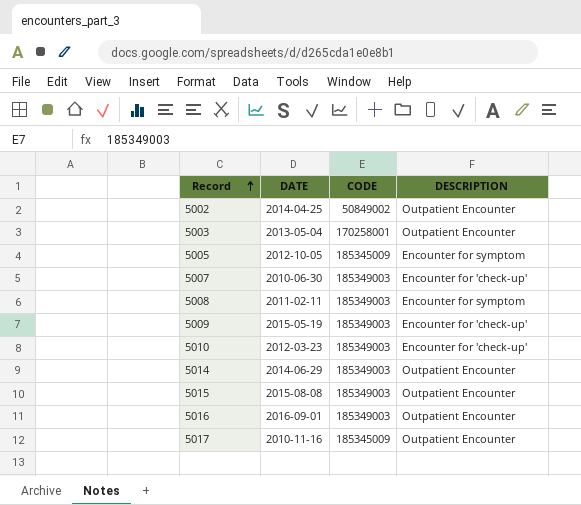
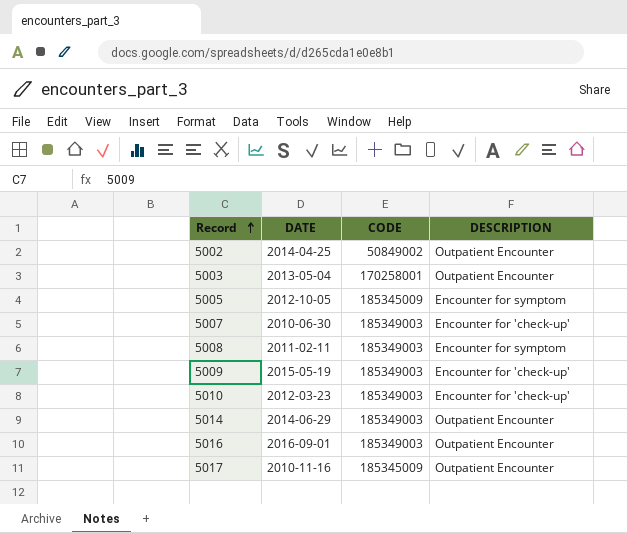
row 5015: 2015-08-08 | 185349003 | Outpatient Encounter -> none

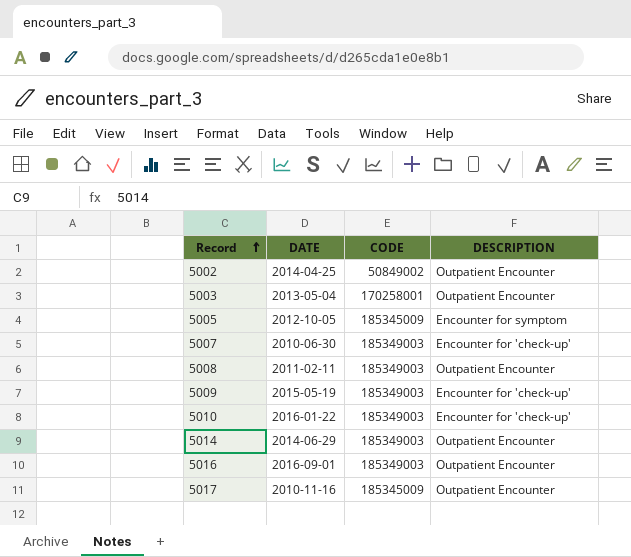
5008 | DESCRIPTION: Encounter for symptom -> Outpatient Encounter
5010 | DATE: 2012-03-23 -> 2016-01-22

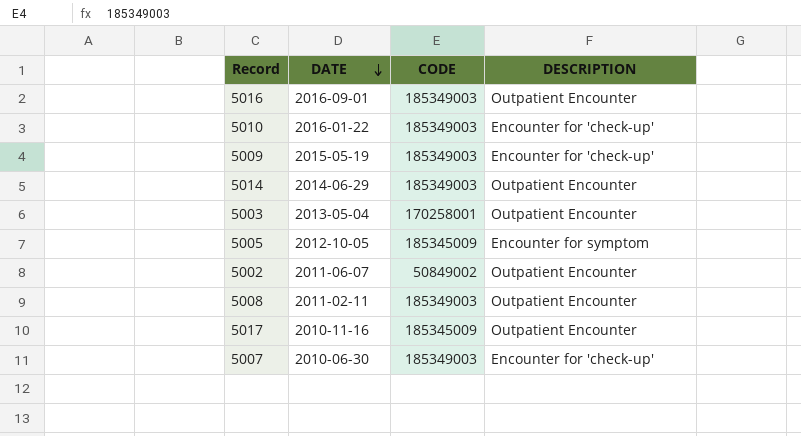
row order: Record ascending -> DATE descending
5002 | DATE: 2014-04-25 -> 2011-06-07

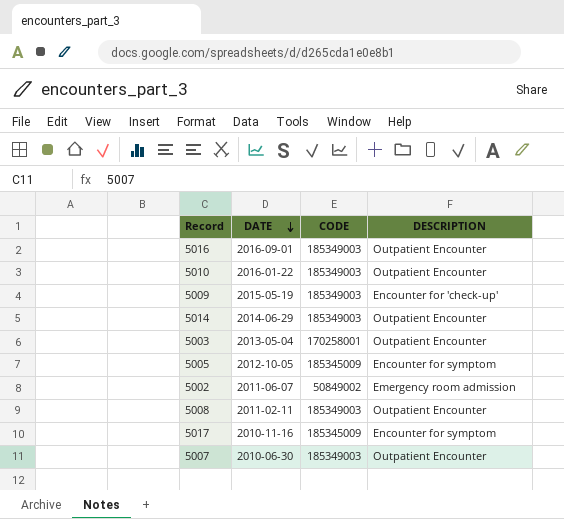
5010 | DESCRIPTION: Encounter for 'check-up' -> Outpatient Encounter
5002 | DESCRIPTION: Outpatient Encounter -> Emergency room admission
5017 | DESCRIPTION: Outpatient Encounter -> Encounter for symptom
5007 | DESCRIPTION: Encounter for 'check-up' -> Outpatient Encounter

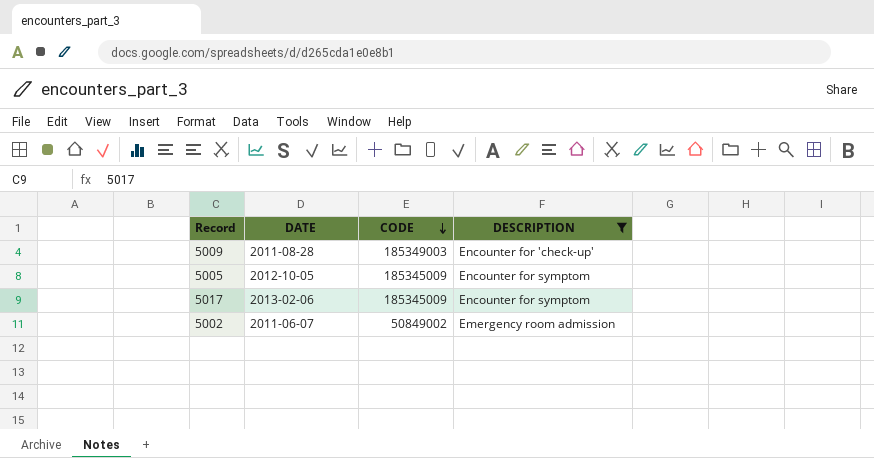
filter: none -> DESCRIPTION != Outpatient Encounter
row order: DATE descending -> CODE descending
5009 | DATE: 2015-05-19 -> 2011-08-28
5017 | DATE: 2010-11-16 -> 2013-02-06

